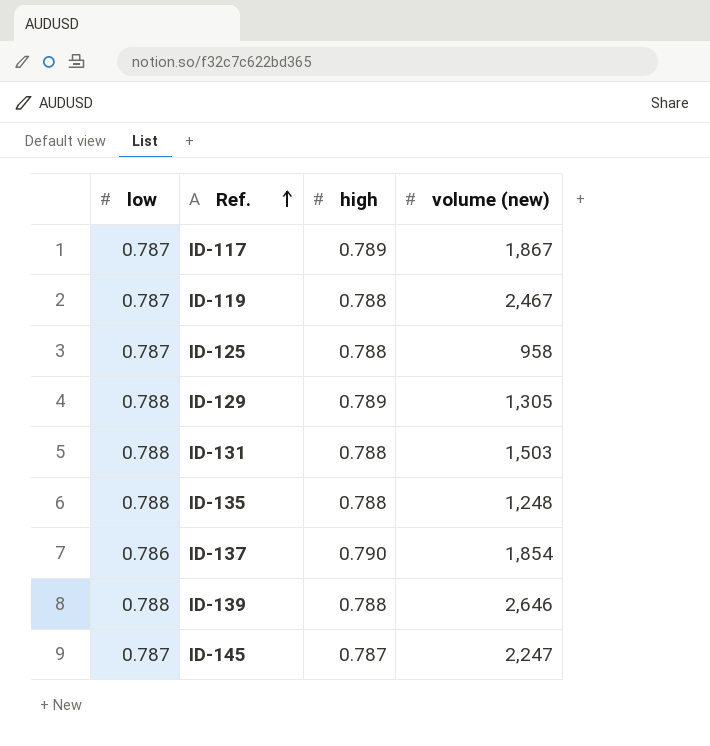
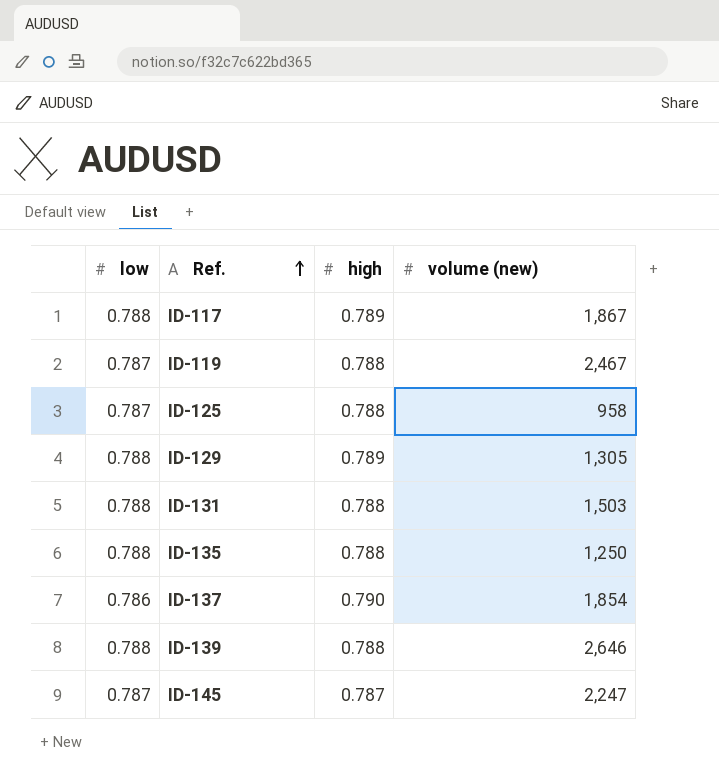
ID-117 | low: 0.787 -> 0.788
ID-135 | volume (new): 1,248 -> 1,250

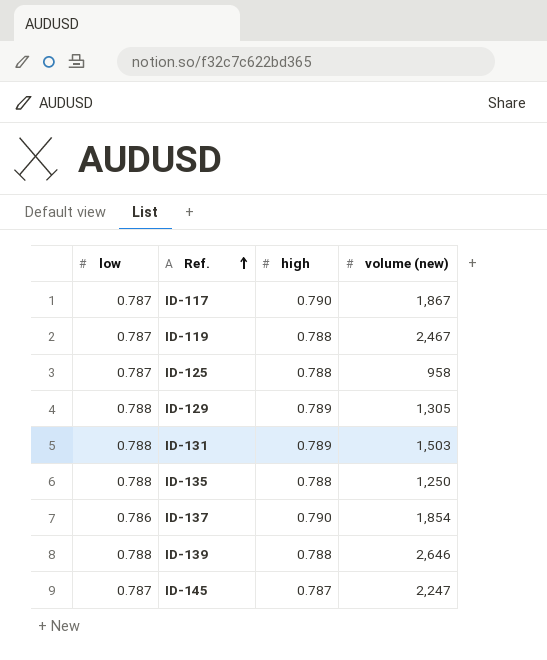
ID-117 | low: 0.788 -> 0.787
ID-117 | high: 0.789 -> 0.790
ID-131 | high: 0.788 -> 0.789

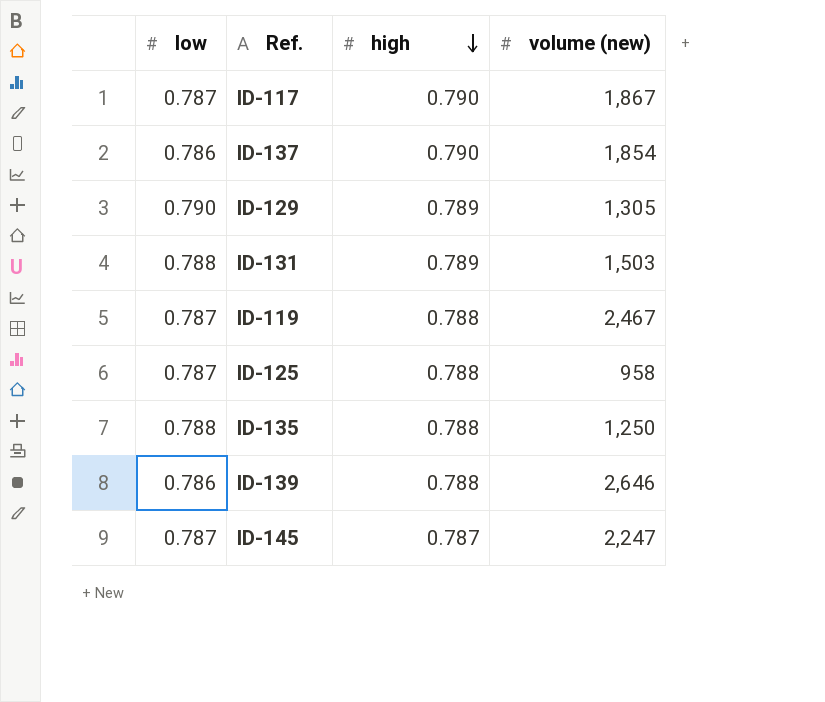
row order: Ref. ascending -> high descending
ID-129 | low: 0.788 -> 0.790
ID-139 | low: 0.788 -> 0.786

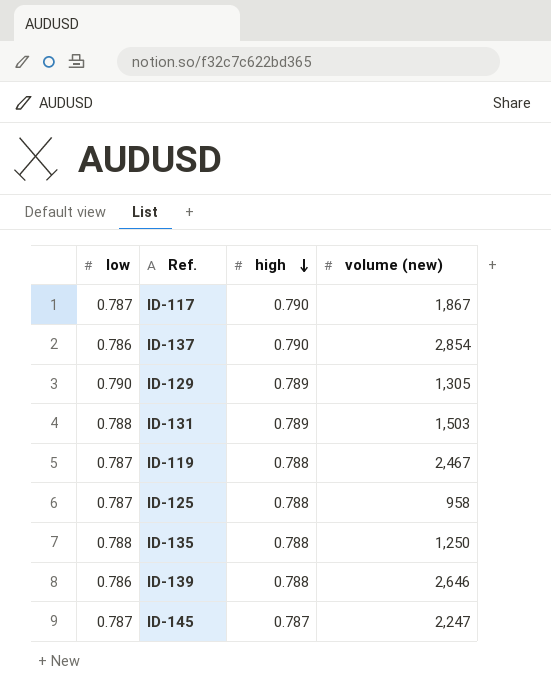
ID-137 | volume (new): 1,854 -> 2,854

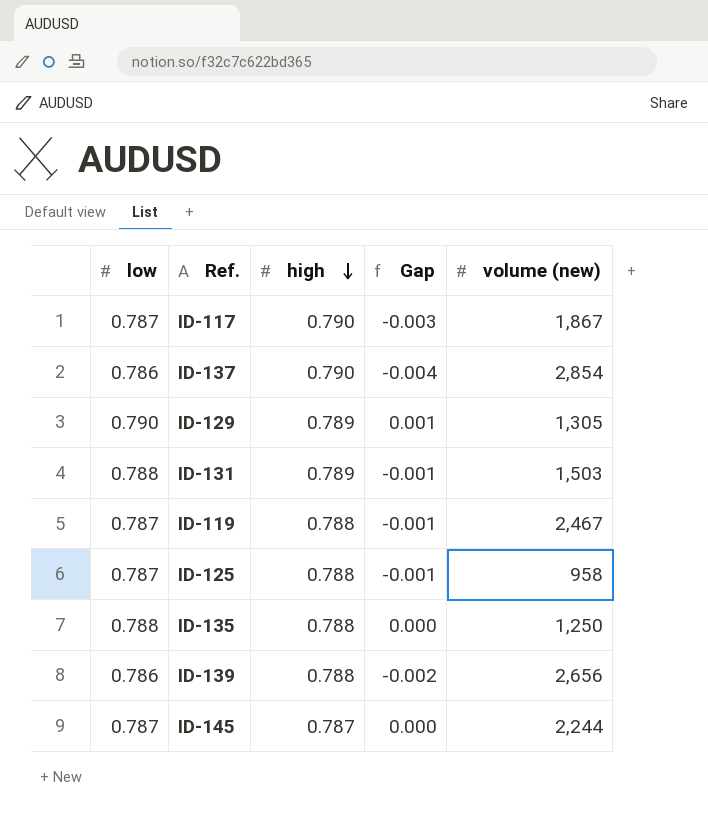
column Gap | formula: none -> [low] - [high]
ID-139 | volume (new): 2,646 -> 2,656
ID-145 | volume (new): 2,247 -> 2,244

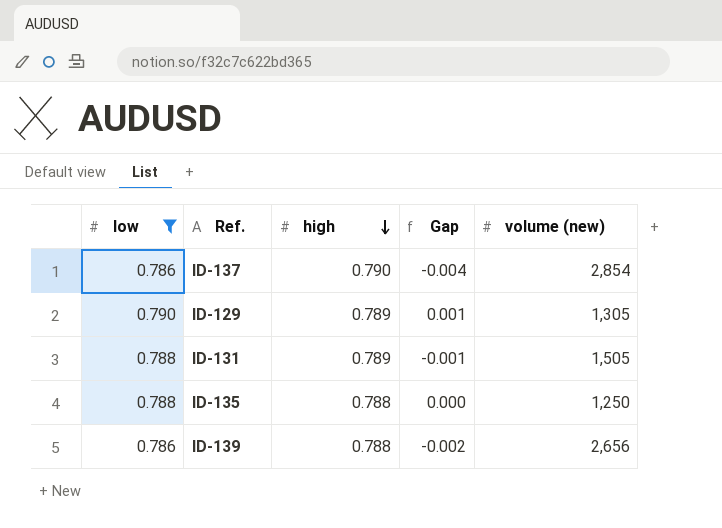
filter: none -> low != 0.787
ID-131 | volume (new): 1,503 -> 1,505

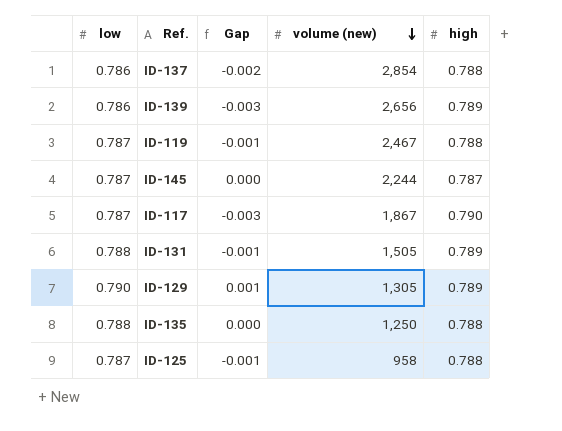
filter: low != 0.787 -> none
row order: high descending -> volume (new) descending
column high | position: 3 -> 5
ID-137 | Gap: -0.004 -> -0.002
ID-137 | high: 0.790 -> 0.788
ID-139 | Gap: -0.002 -> -0.003
ID-139 | high: 0.788 -> 0.789

